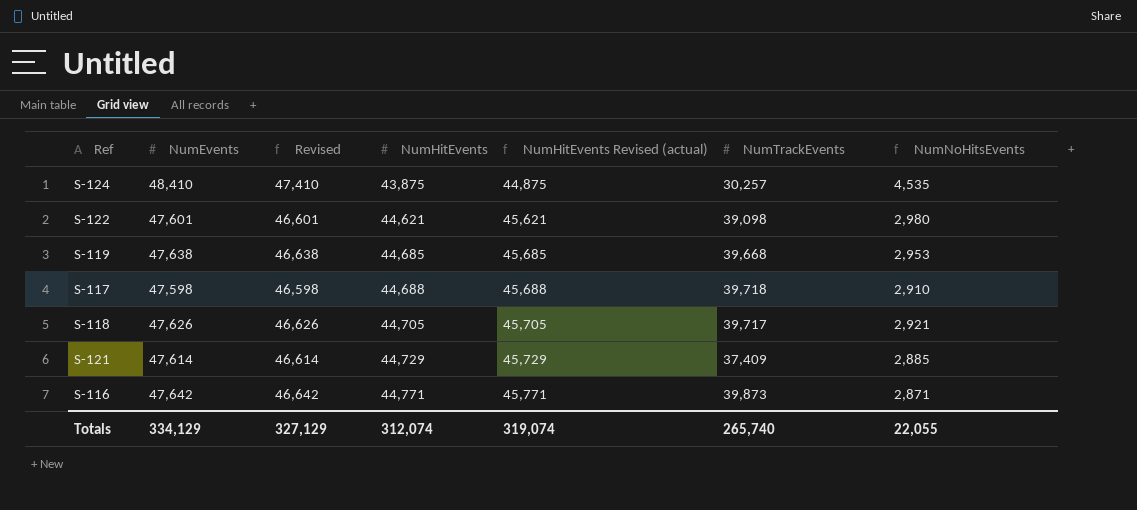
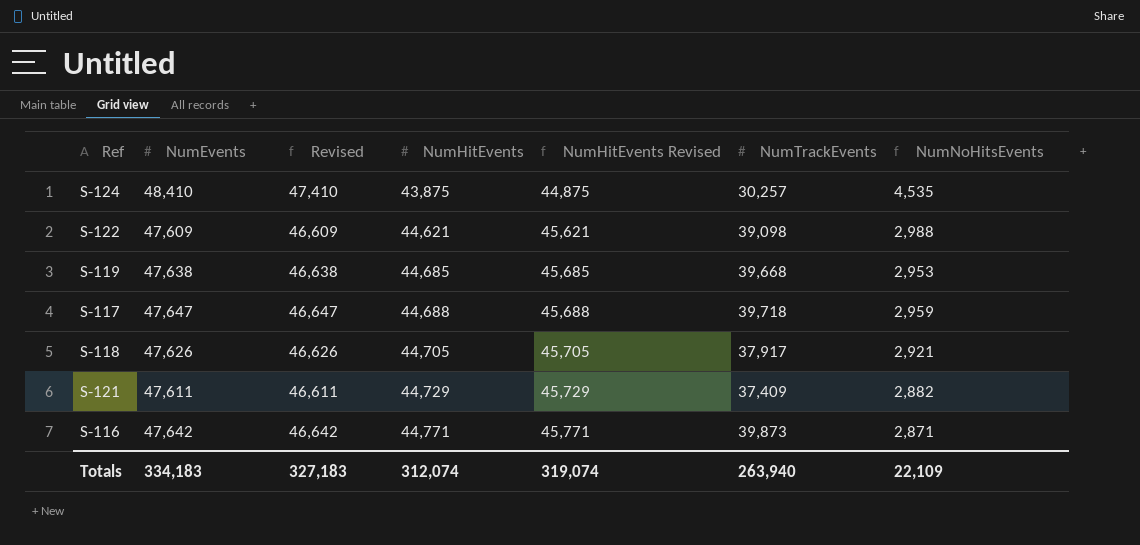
column name: NumHitEvents Revised (actual) -> NumHitEvents Revised
S-122 | NumEvents: 47,601 -> 47,609
S-122 | Revised: 46,601 -> 46,609
S-122 | NumNoHitsEvents: 2,980 -> 2,988
S-117 | NumEvents: 47,598 -> 47,647
S-117 | Revised: 46,598 -> 46,647
S-117 | NumNoHitsEvents: 2,910 -> 2,959
S-118 | NumTrackEvents: 39,717 -> 37,917
S-121 | NumEvents: 47,614 -> 47,611
S-121 | Revised: 46,614 -> 46,611
S-121 | NumNoHitsEvents: 2,885 -> 2,882
Totals | NumEvents: 334,129 -> 334,183
Totals | Revised: 327,129 -> 327,183
Totals | NumTrackEvents: 265,740 -> 263,940
Totals | NumNoHitsEvents: 22,055 -> 22,109

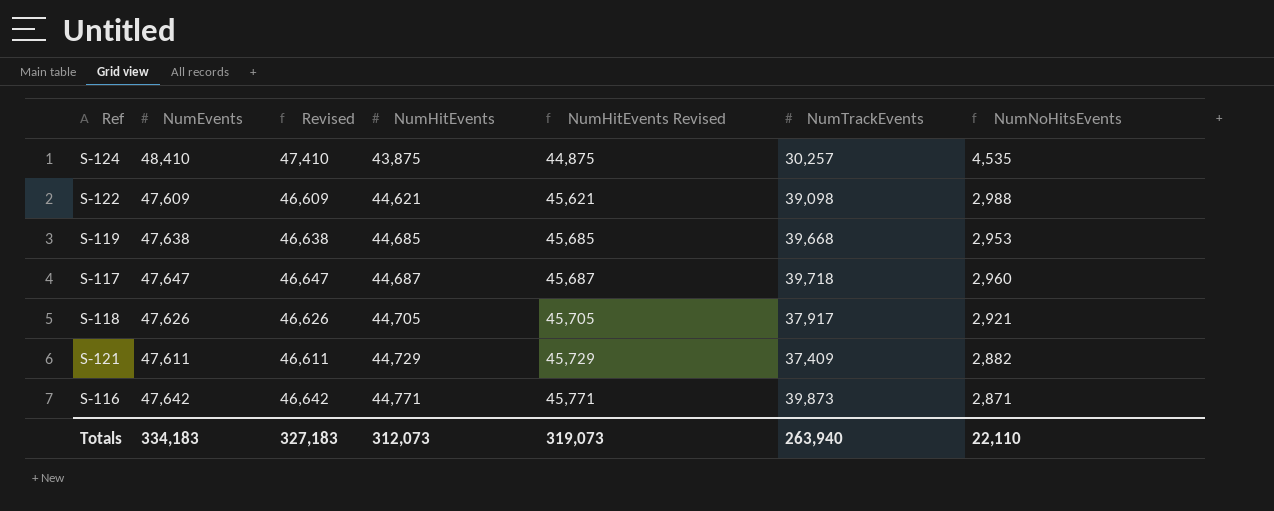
S-117 | NumHitEvents: 44,688 -> 44,687
S-117 | NumHitEvents Revised: 45,688 -> 45,687
S-117 | NumNoHitsEvents: 2,959 -> 2,960
Totals | NumHitEvents: 312,074 -> 312,073
Totals | NumHitEvents Revised: 319,074 -> 319,073
Totals | NumNoHitsEvents: 22,109 -> 22,110

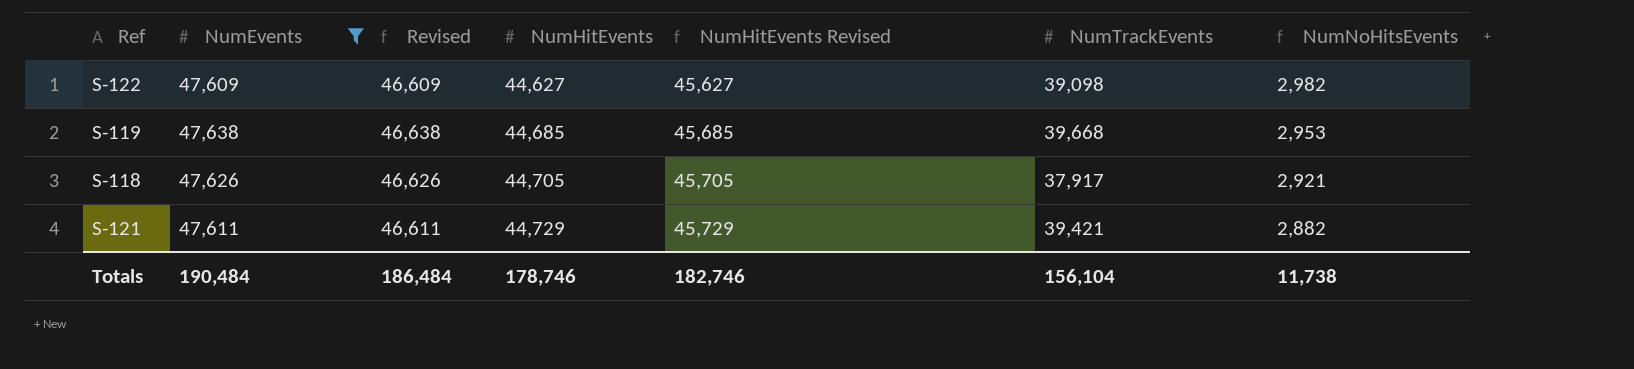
filter: none -> NumEvents <= 47,638
S-122 | NumHitEvents: 44,621 -> 44,627
S-122 | NumHitEvents Revised: 45,621 -> 45,627
S-122 | NumNoHitsEvents: 2,988 -> 2,982
S-121 | NumTrackEvents: 37,409 -> 39,421
Totals | NumEvents: 334,183 -> 190,484
Totals | Revised: 327,183 -> 186,484
Totals | NumHitEvents: 312,073 -> 178,746
Totals | NumHitEvents Revised: 319,073 -> 182,746
Totals | NumTrackEvents: 263,940 -> 156,104
Totals | NumNoHitsEvents: 22,110 -> 11,738

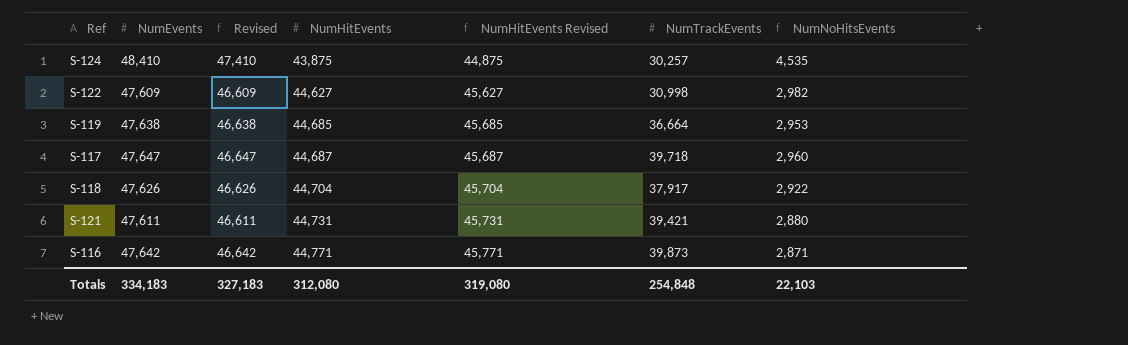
filter: NumEvents <= 47,638 -> none
S-122 | NumTrackEvents: 39,098 -> 30,998
S-119 | NumTrackEvents: 39,668 -> 36,664
S-118 | NumHitEvents: 44,705 -> 44,704
S-118 | NumHitEvents Revised: 45,705 -> 45,704
S-118 | NumNoHitsEvents: 2,921 -> 2,922
S-121 | NumHitEvents: 44,729 -> 44,731
S-121 | NumHitEvents Revised: 45,729 -> 45,731
S-121 | NumNoHitsEvents: 2,882 -> 2,880
Totals | NumEvents: 190,484 -> 334,183
Totals | Revised: 186,484 -> 327,183
Totals | NumHitEvents: 178,746 -> 312,080
Totals | NumHitEvents Revised: 182,746 -> 319,080
Totals | NumTrackEvents: 156,104 -> 254,848
Totals | NumNoHitsEvents: 11,738 -> 22,103

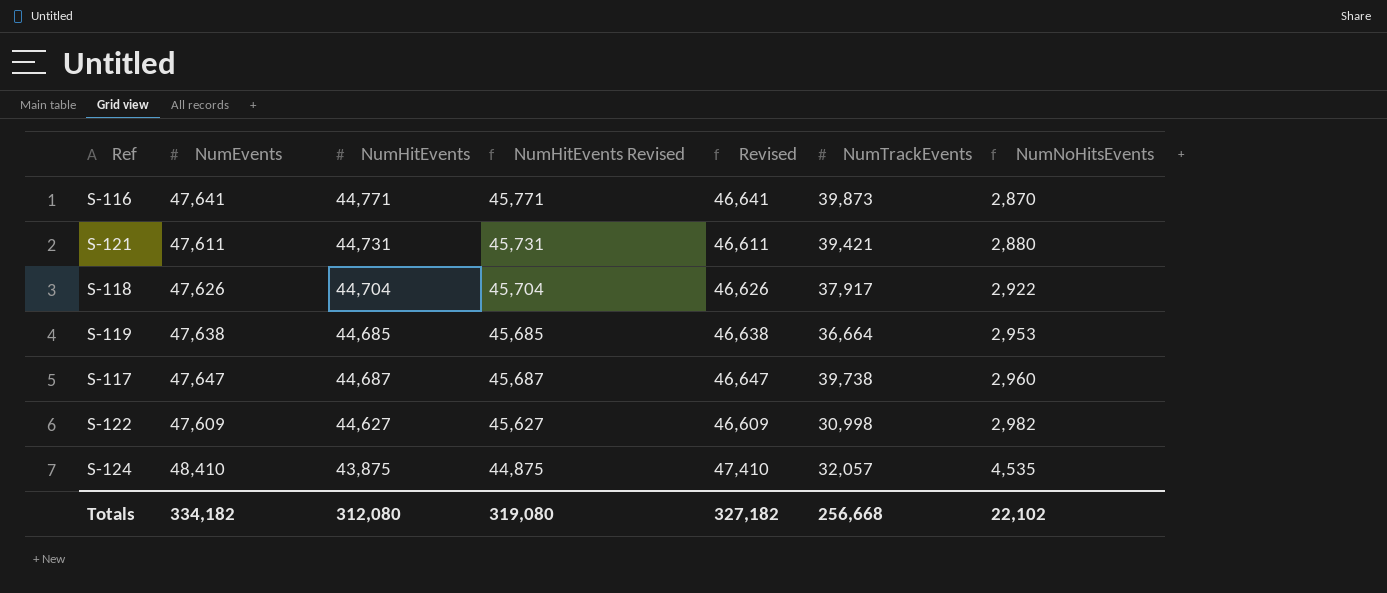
row order: NumHitEvents ascending -> NumNoHitsEvents ascending
column Revised | position: 3 -> 5
S-116 | NumEvents: 47,642 -> 47,641
S-116 | Revised: 46,642 -> 46,641
S-116 | NumNoHitsEvents: 2,871 -> 2,870
S-117 | NumTrackEvents: 39,718 -> 39,738
S-124 | NumTrackEvents: 30,257 -> 32,057
Totals | NumEvents: 334,183 -> 334,182
Totals | Revised: 327,183 -> 327,182
Totals | NumTrackEvents: 254,848 -> 256,668
Totals | NumNoHitsEvents: 22,103 -> 22,102

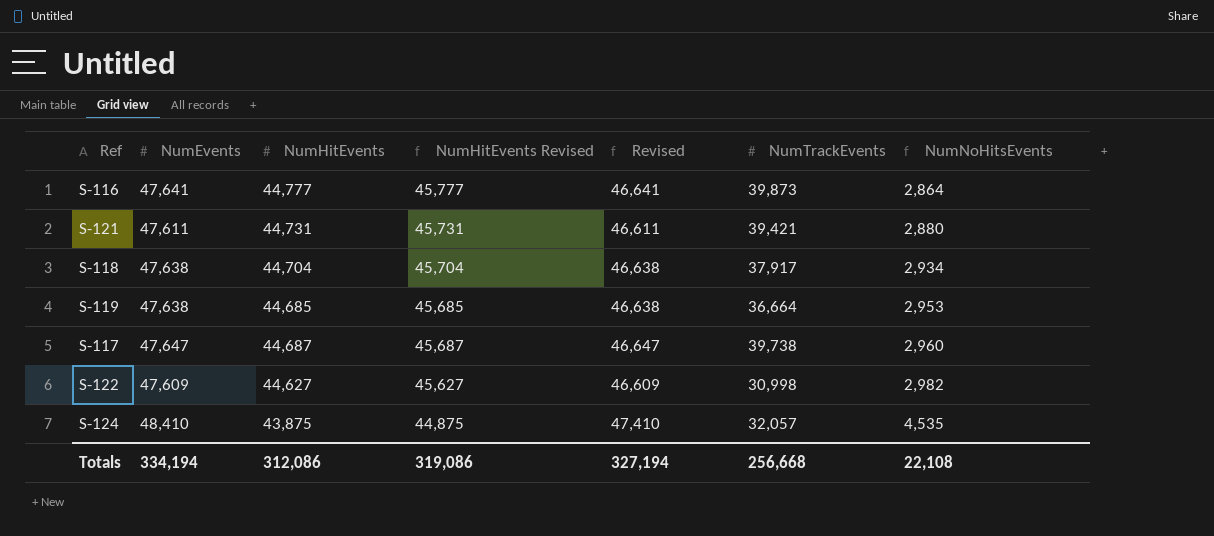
S-116 | NumHitEvents: 44,771 -> 44,777
S-116 | NumHitEvents Revised: 45,771 -> 45,777
S-116 | NumNoHitsEvents: 2,870 -> 2,864
S-118 | NumEvents: 47,626 -> 47,638
S-118 | Revised: 46,626 -> 46,638
S-118 | NumNoHitsEvents: 2,922 -> 2,934
Totals | NumEvents: 334,182 -> 334,194
Totals | NumHitEvents: 312,080 -> 312,086
Totals | NumHitEvents Revised: 319,080 -> 319,086
Totals | Revised: 327,182 -> 327,194
Totals | NumNoHitsEvents: 22,102 -> 22,108

